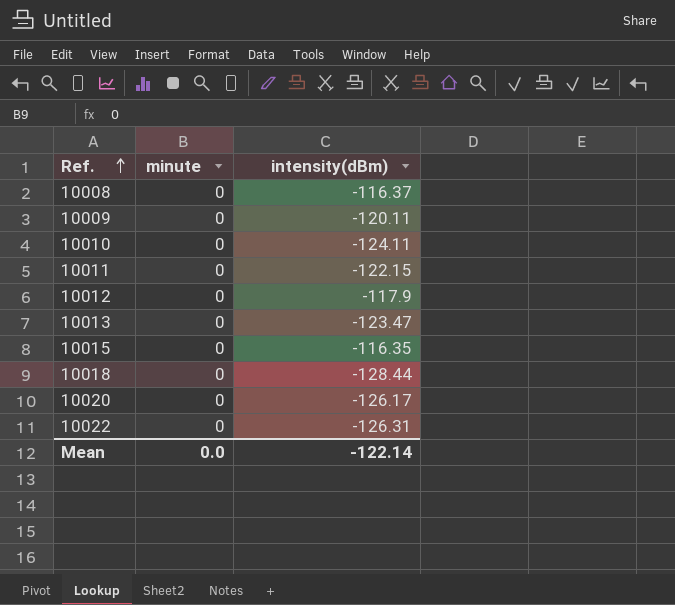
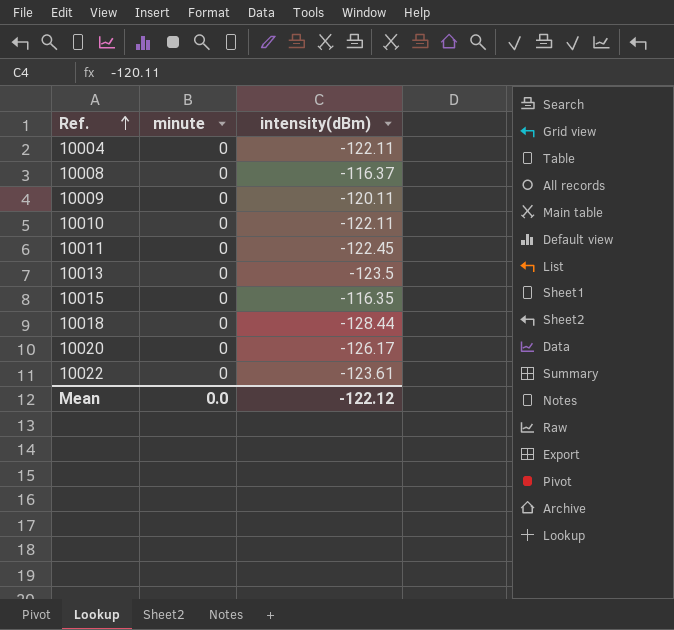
row 10012: 0 | -117.9 -> none
row 10004: none -> 0 | -122.11
10010 | intensity(dBm): -124.11 -> -122.11
10011 | intensity(dBm): -122.15 -> -122.45
10013 | intensity(dBm): -123.47 -> -123.5
10022 | intensity(dBm): -126.31 -> -123.61
Mean | intensity(dBm): -122.14 -> -122.12

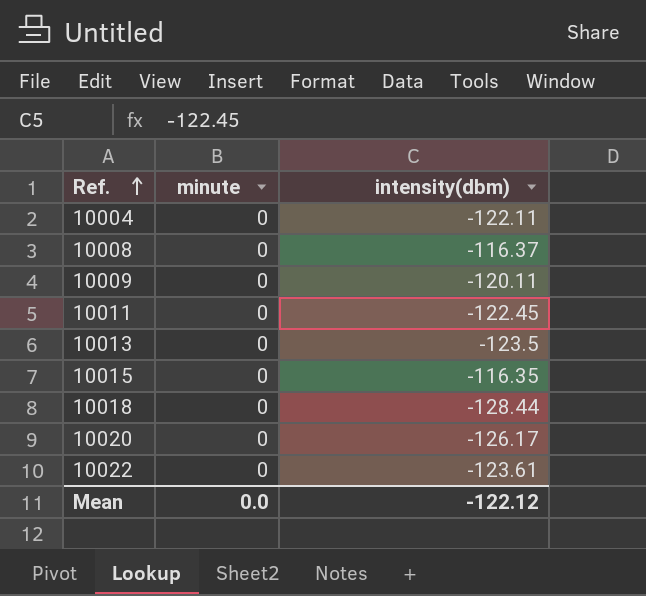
column name: intensity(dBm) -> intensity(dbm)
row 10010: 0 | -122.11 -> none

